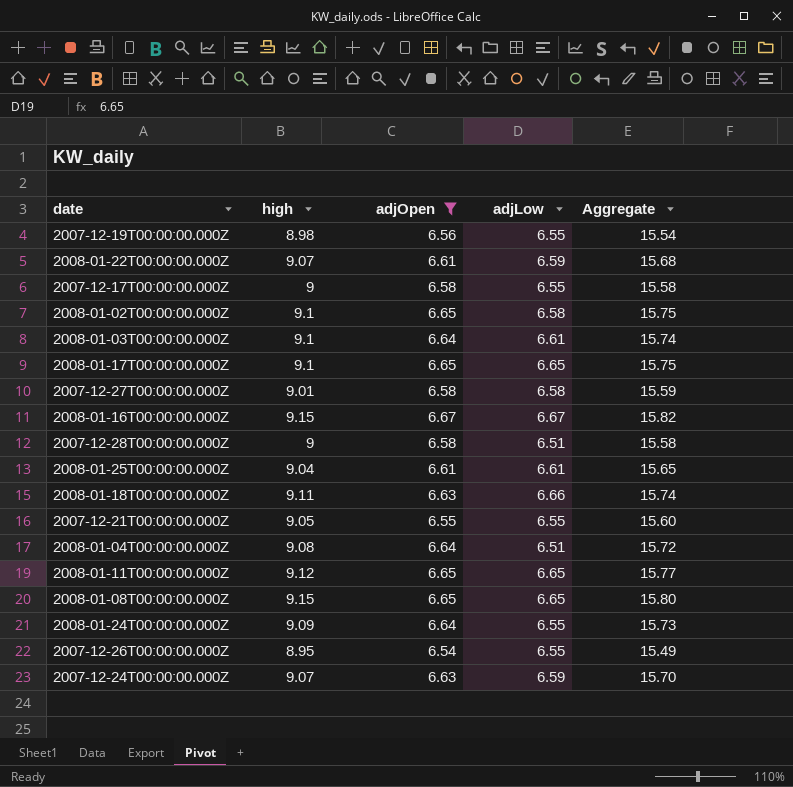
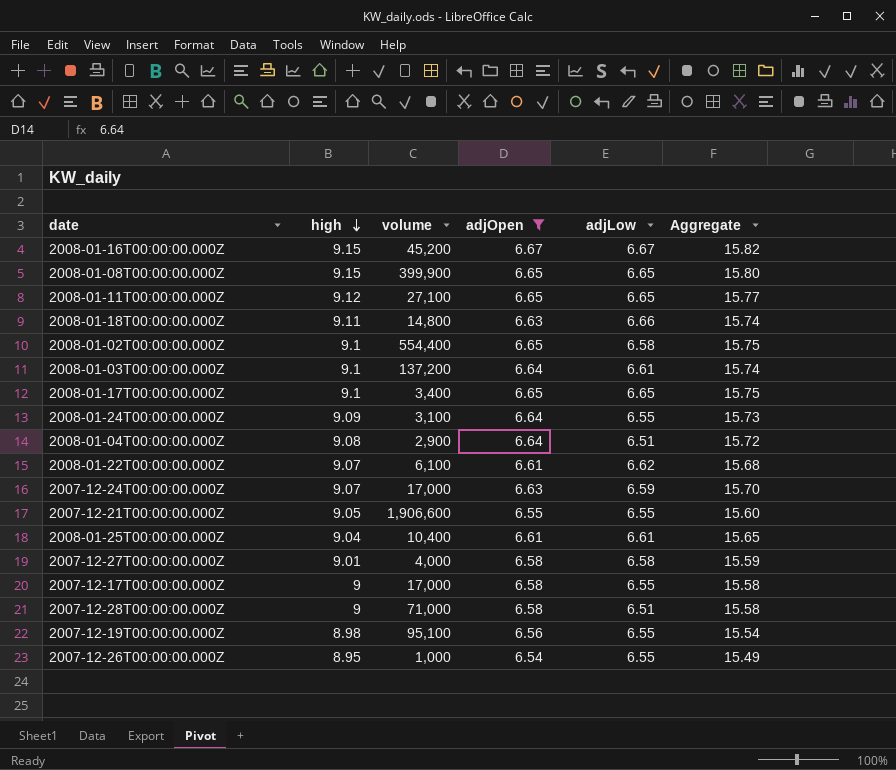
row order: none -> high descending
column volume | position: none -> 3
2008-01-22T00:00:00.000Z | adjLow: 6.59 -> 6.62

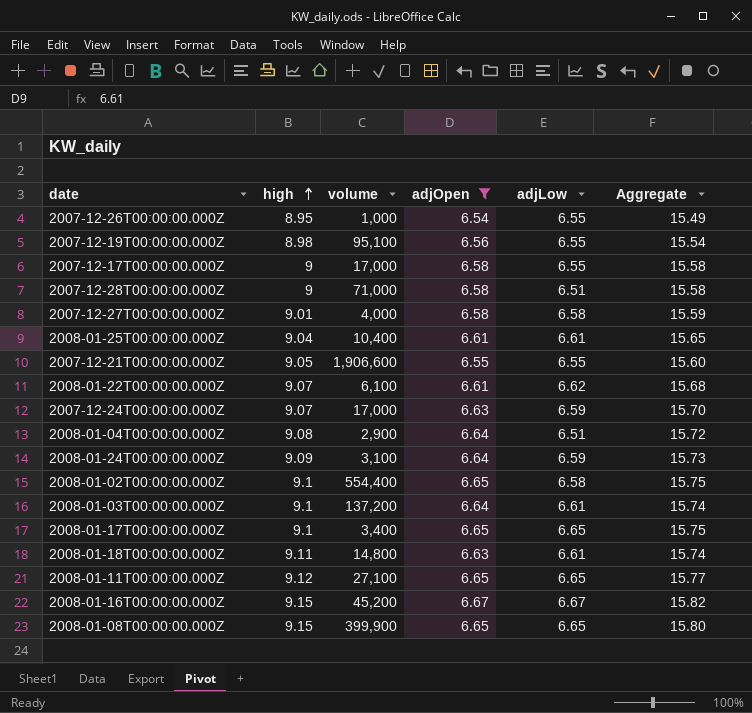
row order: high descending -> high ascending
2008-01-24T00:00:00.000Z | adjLow: 6.55 -> 6.59
2008-01-18T00:00:00.000Z | adjLow: 6.66 -> 6.61

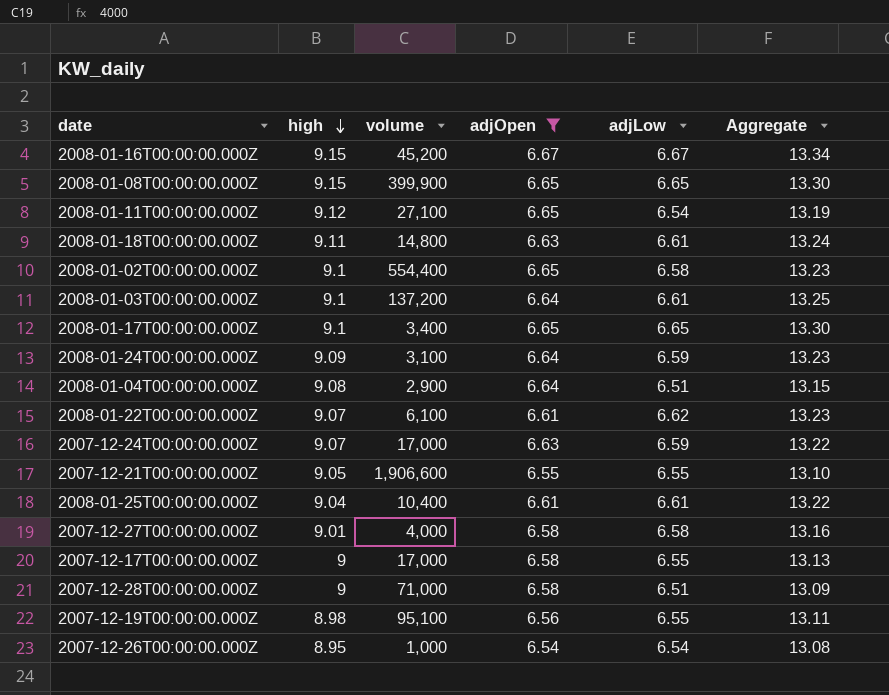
row order: high ascending -> high descending
column Aggregate | formula: [high] + [adjOpen] -> [adjOpen] + [adjLow]
2008-01-11T00:00:00.000Z | adjLow: 6.65 -> 6.54
2007-12-26T00:00:00.000Z | adjLow: 6.55 -> 6.54

